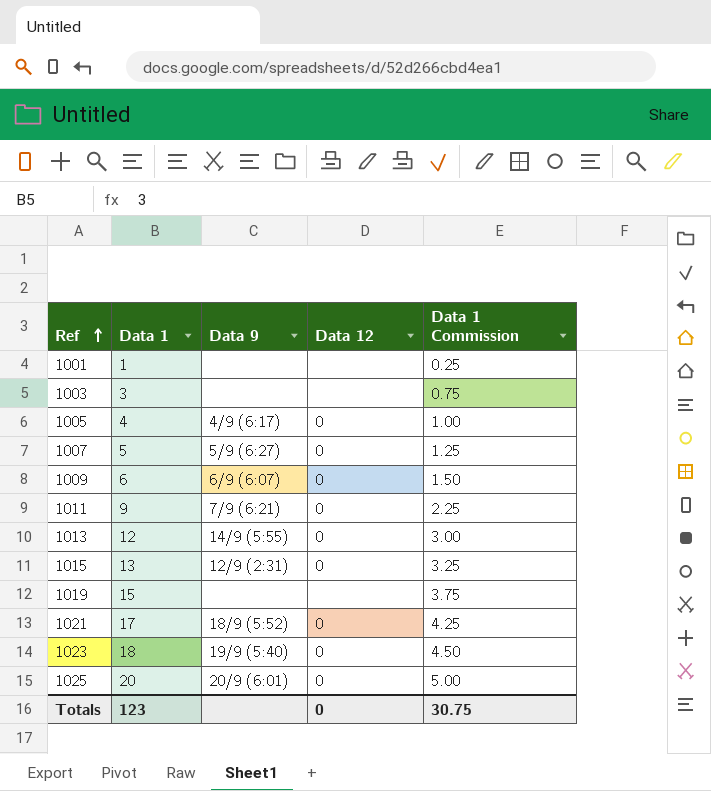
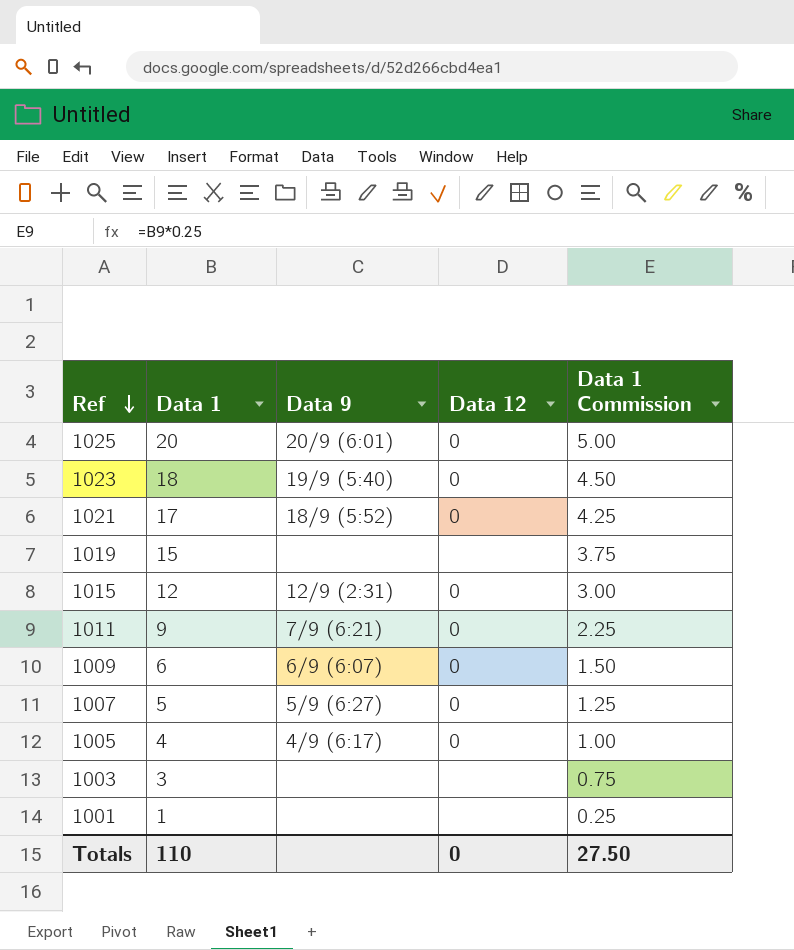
row order: Ref ascending -> Ref descending
row 1013: 12 | 14/9 (5:55) | 0 | 3.00 -> none
1015 | Data 1: 13 -> 12
1015 | Data 1 Commission: 3.25 -> 3.00
Totals | Data 1: 123 -> 110
Totals | Data 1 Commission: 30.75 -> 27.50

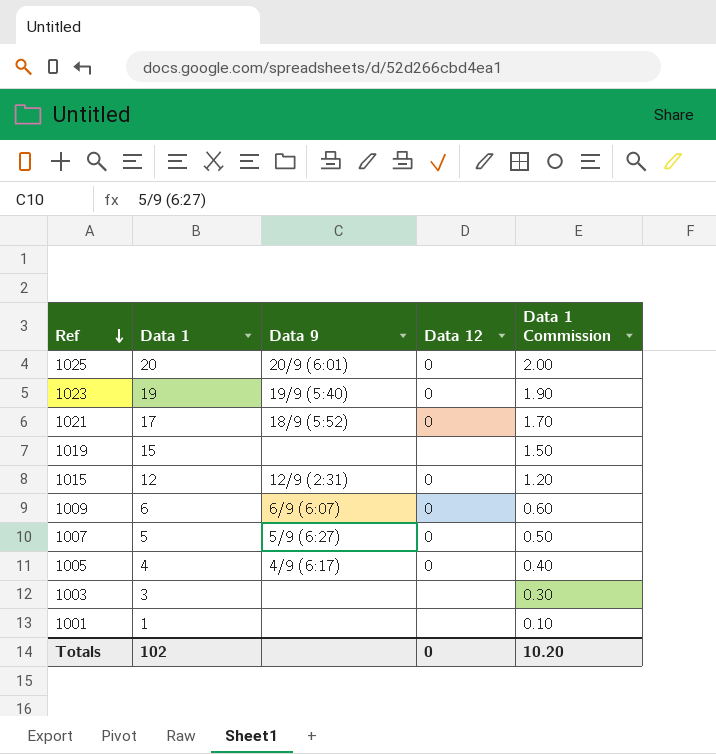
column Data 1 Commission | formula: [Data 1] * 0.25 -> [Data 1] * 0.1
row 1011: 9 | 7/9 (6:21) | 0 | 2.25 -> none
1023 | Data 1: 18 -> 19
Totals | Data 1: 110 -> 102
Totals | Data 1 Commission: 27.50 -> 10.20

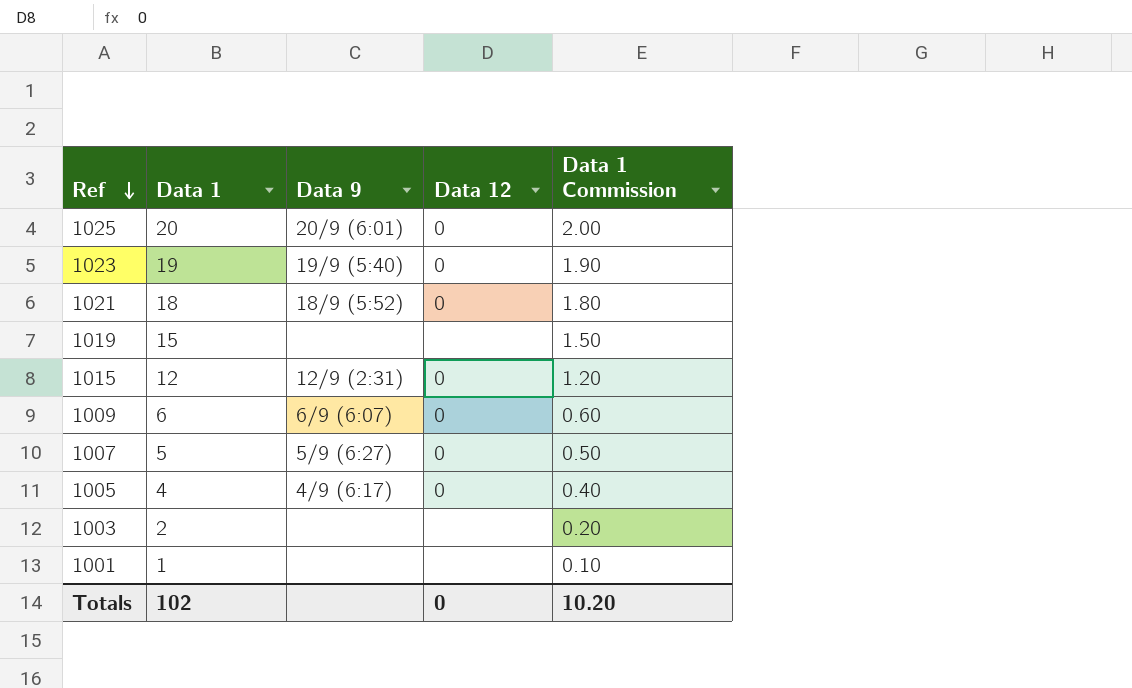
1021 | Data 1: 17 -> 18
1021 | Data 1 Commission: 1.70 -> 1.80
1003 | Data 1: 3 -> 2
1003 | Data 1 Commission: 0.30 -> 0.20

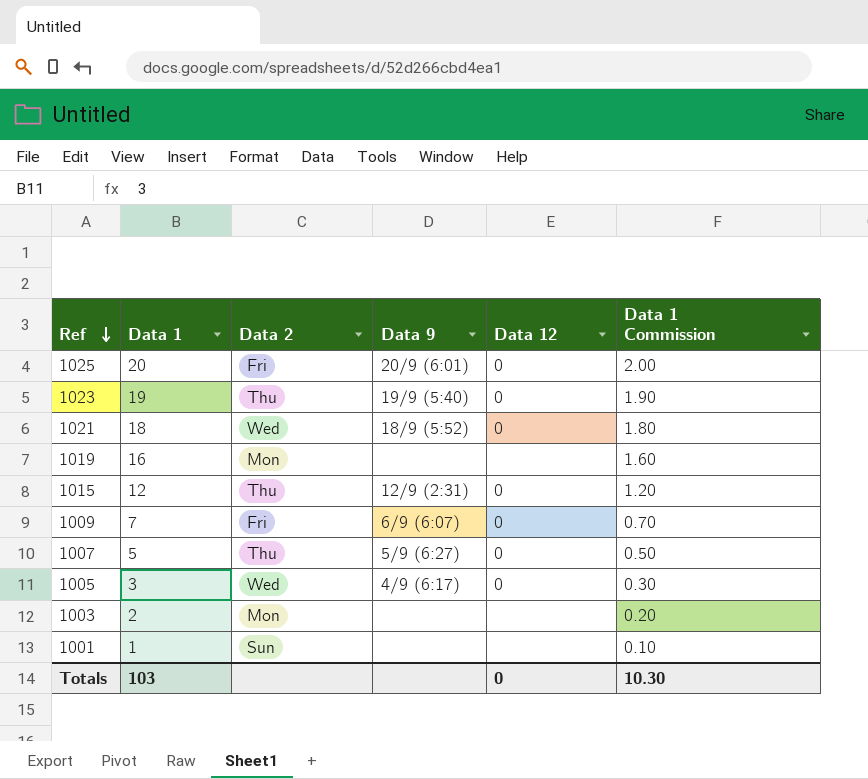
column Data 2 | position: none -> 3
1019 | Data 1: 15 -> 16
1019 | Data 1 Commission: 1.50 -> 1.60
1009 | Data 1: 6 -> 7
1009 | Data 1 Commission: 0.60 -> 0.70
1005 | Data 1: 4 -> 3
1005 | Data 1 Commission: 0.40 -> 0.30
Totals | Data 1: 102 -> 103
Totals | Data 1 Commission: 10.20 -> 10.30

